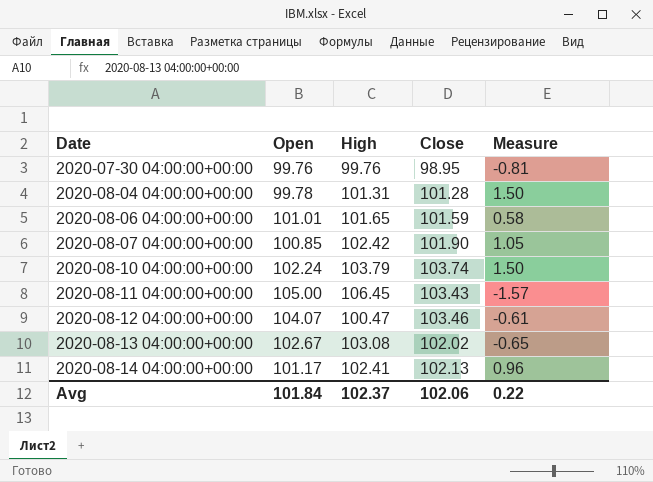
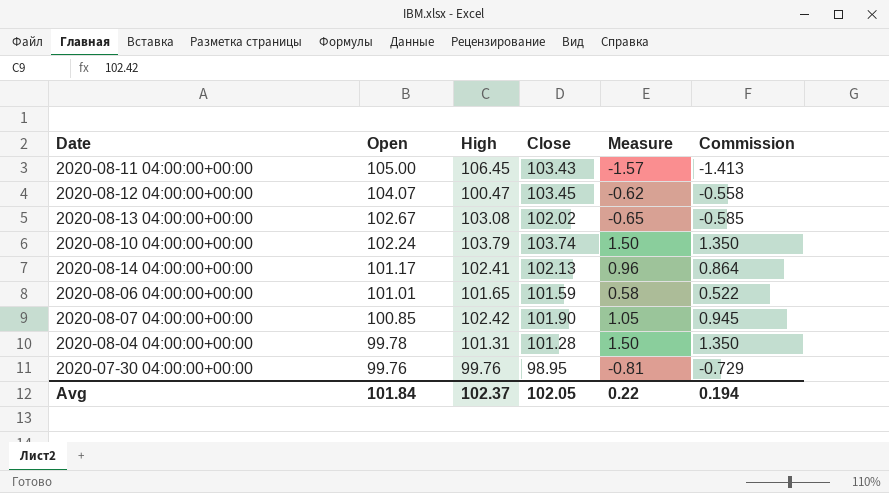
row order: Date ascending -> Open descending
column Commission | formula: none -> [Measure] * 0.9
2020-08-12 04:00:00+00:00 | Close: 103.46 -> 103.45
2020-08-12 04:00:00+00:00 | Measure: -0.61 -> -0.62
Avg | Close: 102.06 -> 102.05

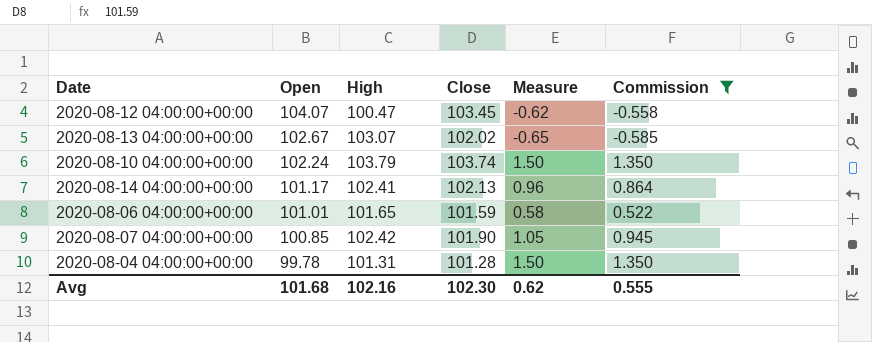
filter: none -> Commission >= -0.585
2020-08-13 04:00:00+00:00 | High: 103.08 -> 103.07
Avg | Open: 101.84 -> 101.68
Avg | High: 102.37 -> 102.16
Avg | Close: 102.05 -> 102.30
Avg | Measure: 0.22 -> 0.62
Avg | Commission: 0.194 -> 0.555

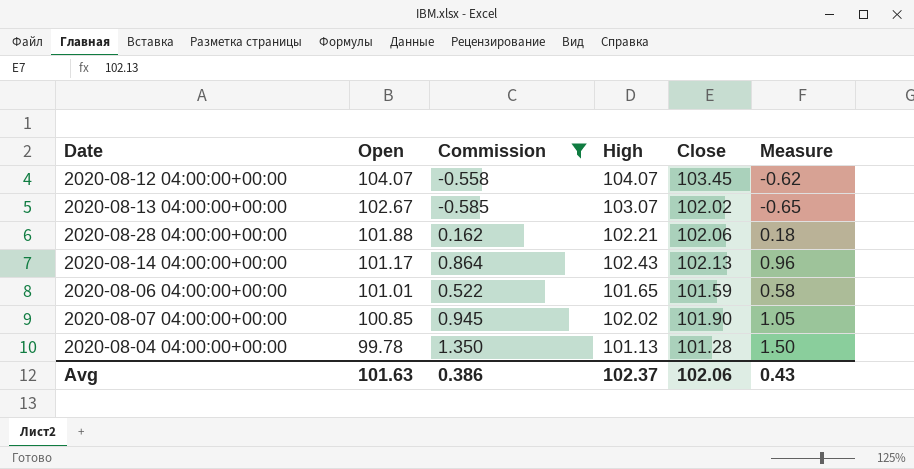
column Commission | position: 6 -> 3
row 2020-08-10 04:00:00+00:00: 102.24 | 103.79 | 103.74 | 1.50 | 1.350 -> none
2020-08-12 04:00:00+00:00 | High: 100.47 -> 104.07
row 2020-08-28 04:00:00+00:00: none -> 101.88 | 0.162 | 102.21 | 102.06 | 0.18
2020-08-14 04:00:00+00:00 | High: 102.41 -> 102.43
2020-08-07 04:00:00+00:00 | High: 102.42 -> 102.02
2020-08-04 04:00:00+00:00 | High: 101.31 -> 101.13
Avg | Open: 101.68 -> 101.63
Avg | Commission: 0.555 -> 0.386
Avg | High: 102.16 -> 102.37
Avg | Close: 102.30 -> 102.06
Avg | Measure: 0.62 -> 0.43

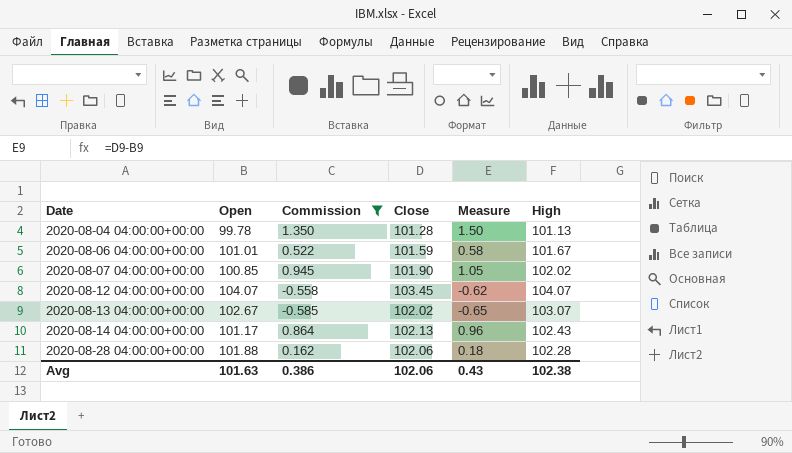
row order: Open descending -> Date ascending
column High | position: 4 -> 6
2020-08-06 04:00:00+00:00 | High: 101.65 -> 101.67
2020-08-28 04:00:00+00:00 | High: 102.21 -> 102.28
Avg | High: 102.37 -> 102.38

